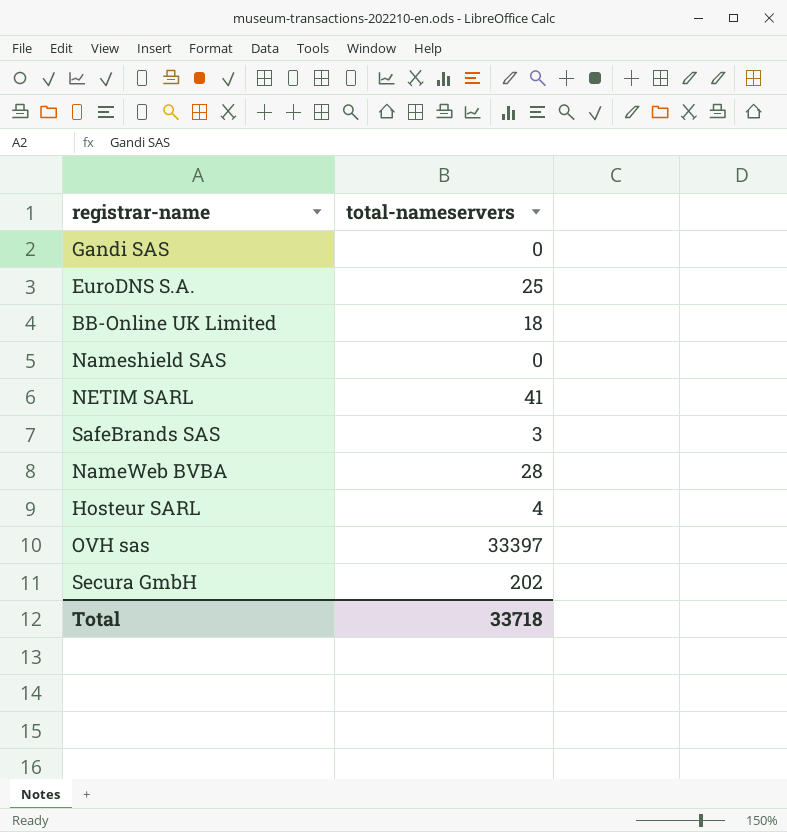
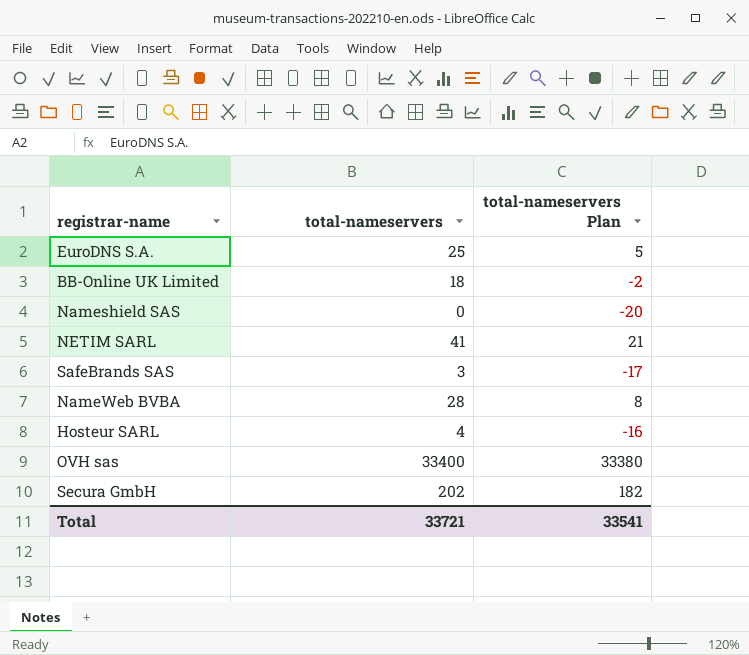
column total-nameservers Plan | formula: none -> [total-nameservers] - 20
row Gandi SAS: 0 -> none
OVH sas | total-nameservers: 33397 -> 33400
Total | total-nameservers: 33718 -> 33721

